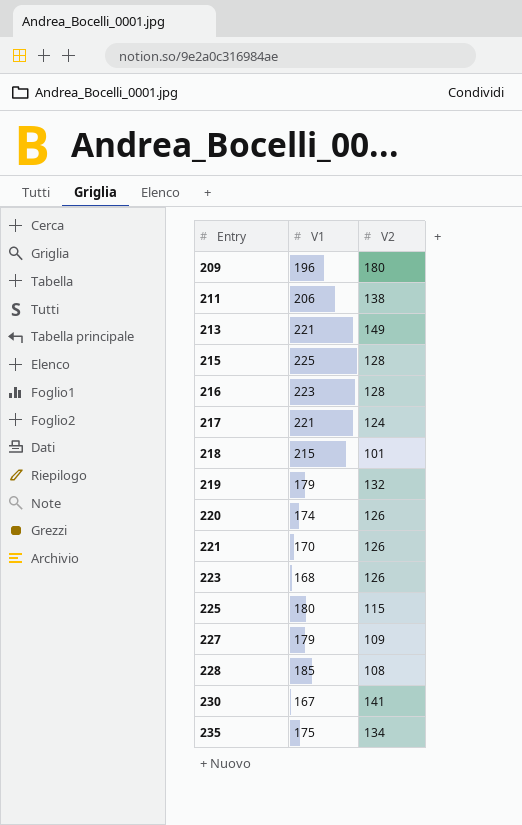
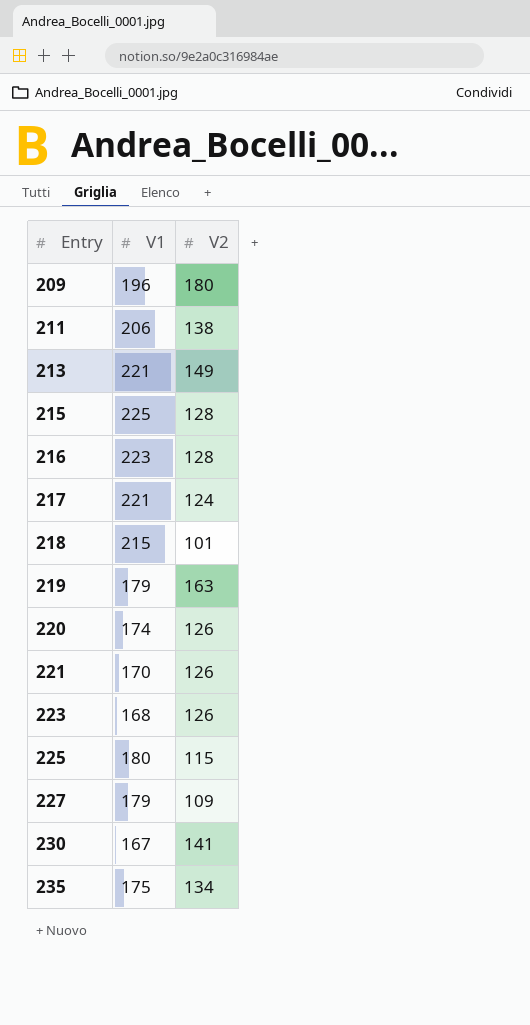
row 228: 185 | 108 -> none
219 | V2: 132 -> 163

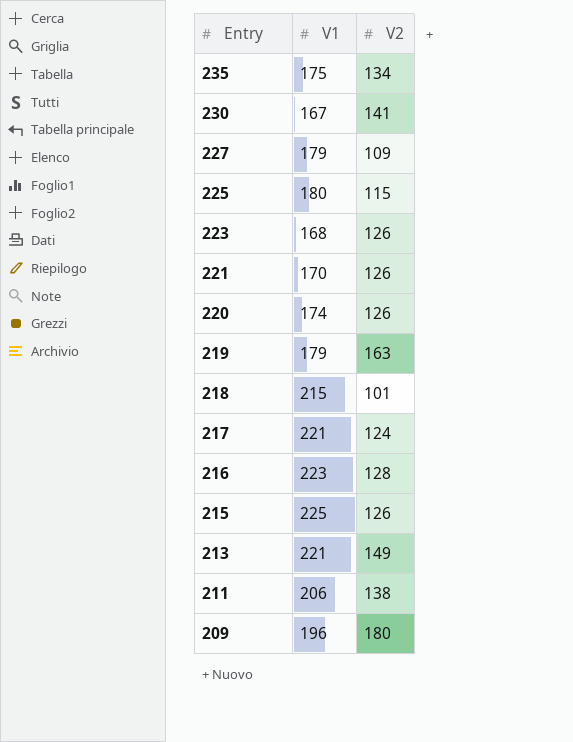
row order: Entry ascending -> Entry descending
215 | V2: 128 -> 126

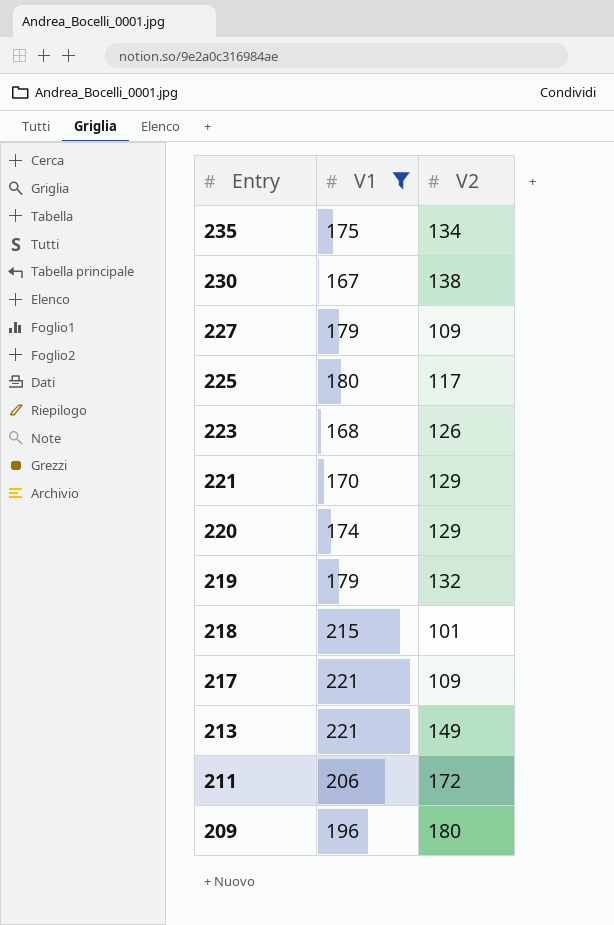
filter: none -> V1 <= 221
230 | V2: 141 -> 138
225 | V2: 115 -> 117
221 | V2: 126 -> 129
220 | V2: 126 -> 129
219 | V2: 163 -> 132
217 | V2: 124 -> 109
211 | V2: 138 -> 172

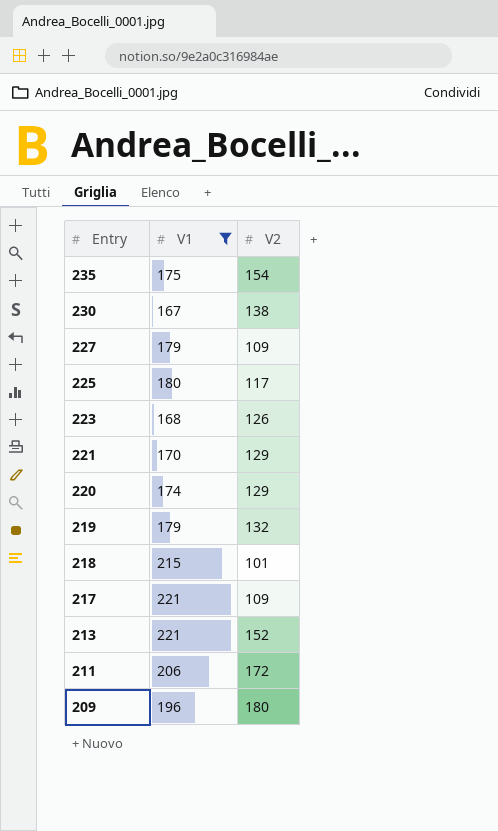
235 | V2: 134 -> 154
213 | V2: 149 -> 152

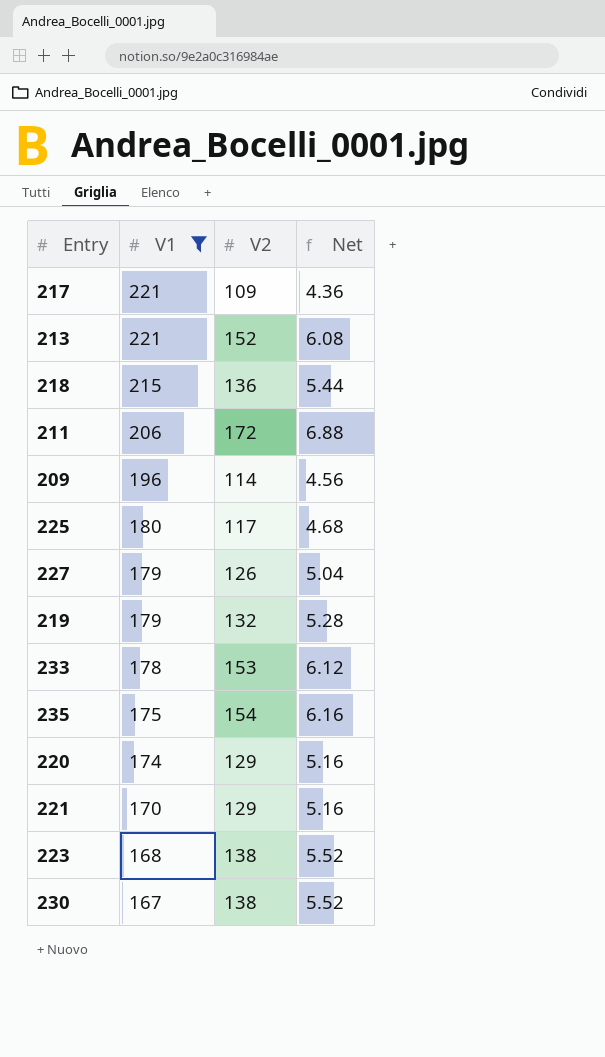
row order: Entry descending -> V1 descending
column Net | formula: none -> [V2] * 0.04
218 | V2: 101 -> 136
209 | V2: 180 -> 114
227 | V2: 109 -> 126
row 233: none -> 178 | 153 | 6.12
223 | V2: 126 -> 138

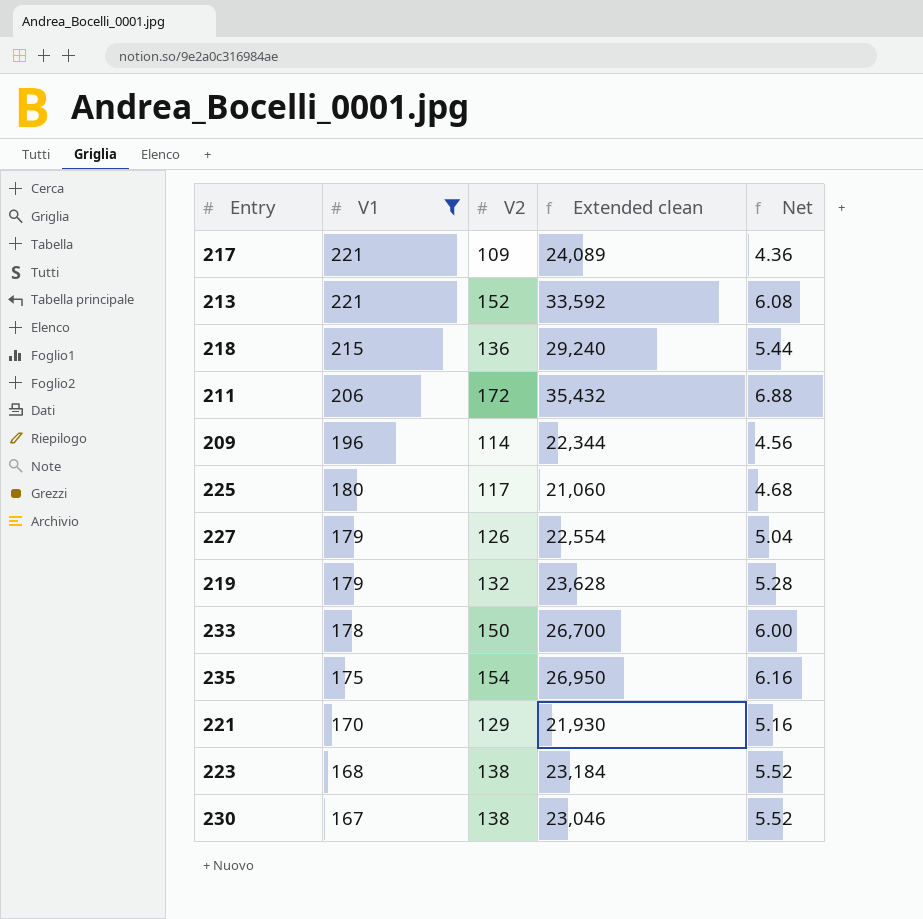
column Extended clean | formula: none -> [V1] * [V2]
row 220: 174 | 129 | 5.16 -> none
233 | V2: 153 -> 150
233 | Net: 6.12 -> 6.00

